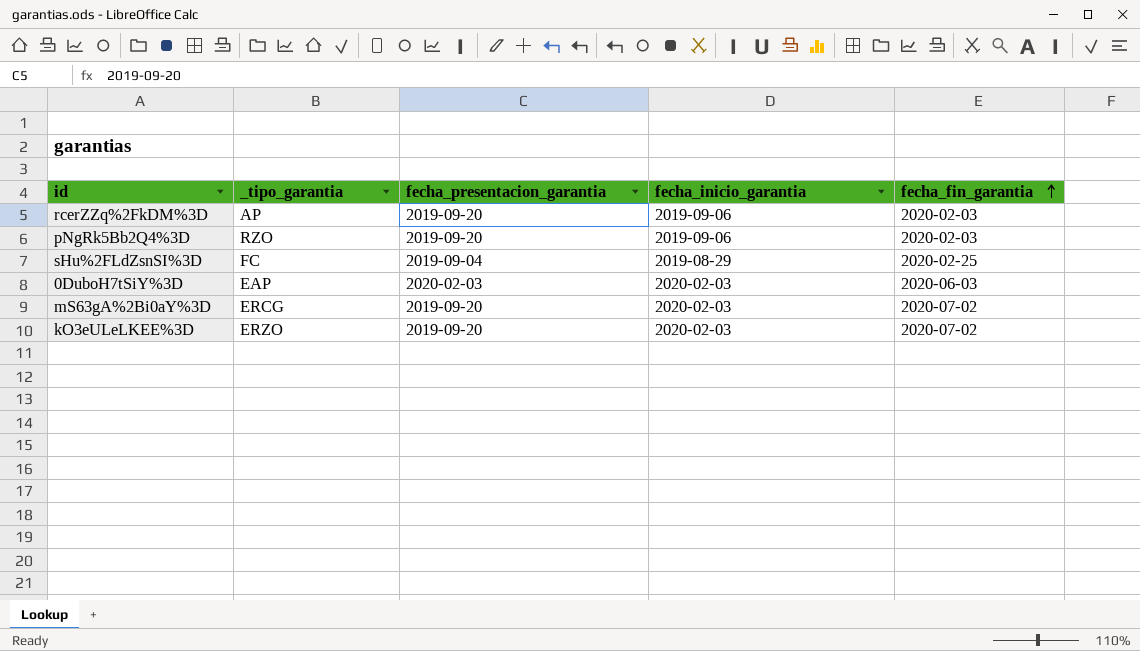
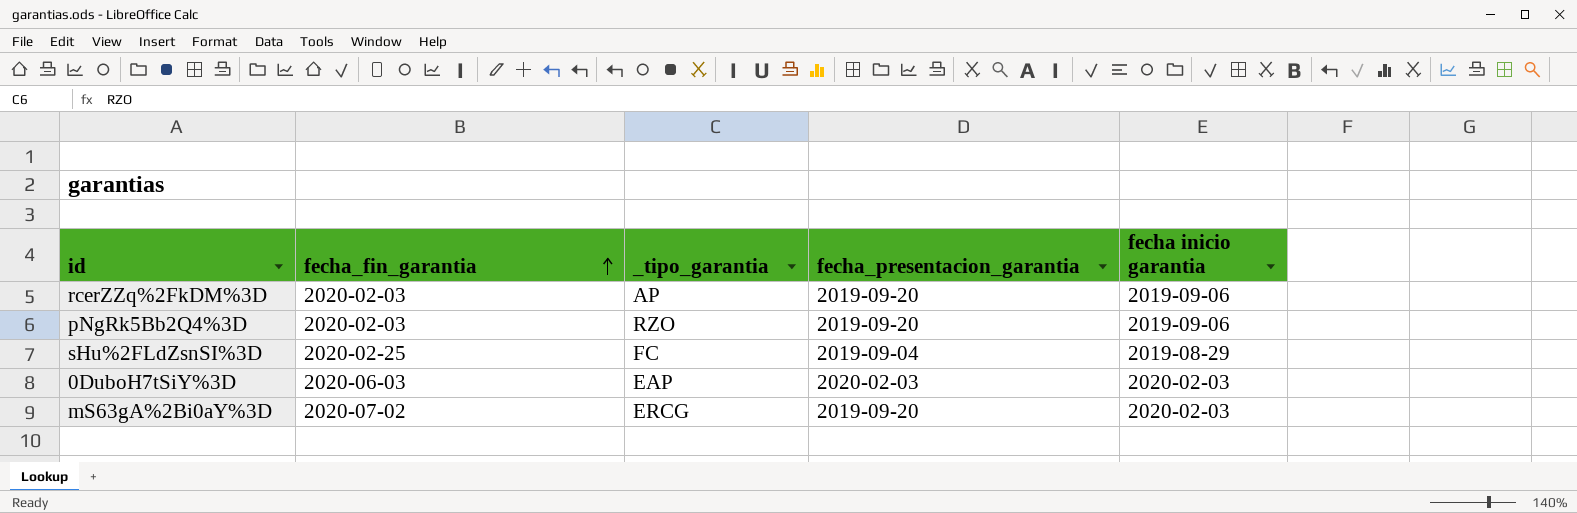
column fecha_fin_garantia | position: 5 -> 2
column name: fecha_inicio_garantia -> fecha inicio garantia
row kO3eULeLKEE%3D: ERZO | 2019-09-20 | 2020-02-03 | 2020-07-02 -> none

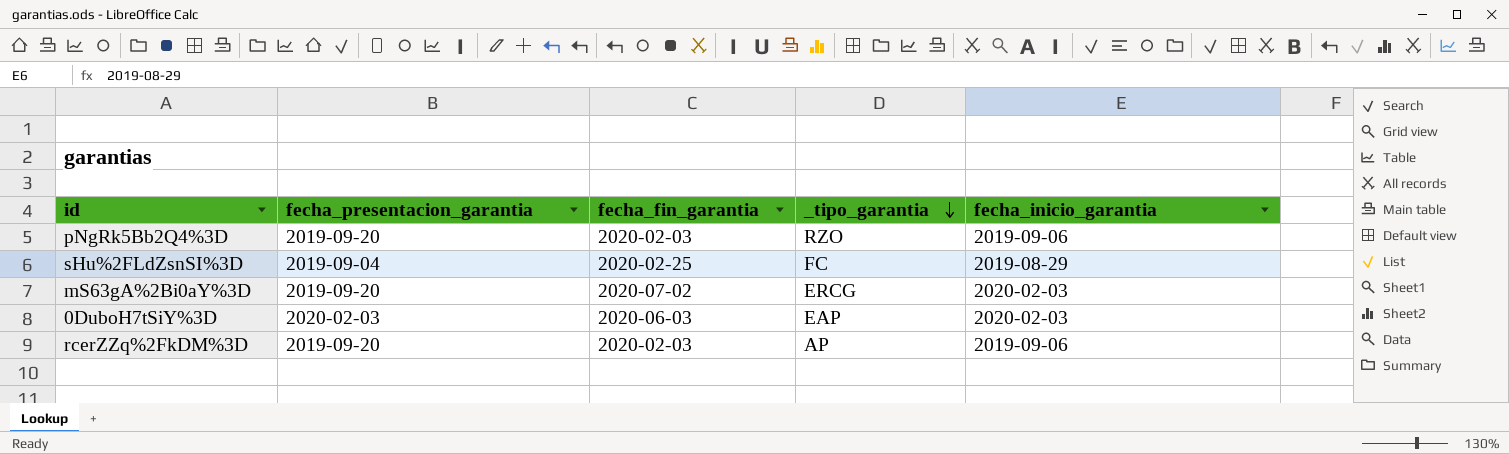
row order: fecha_fin_garantia ascending -> _tipo_garantia descending
column fecha_presentacion_garantia | position: 4 -> 2
column name: fecha inicio garantia -> fecha_inicio_garantia

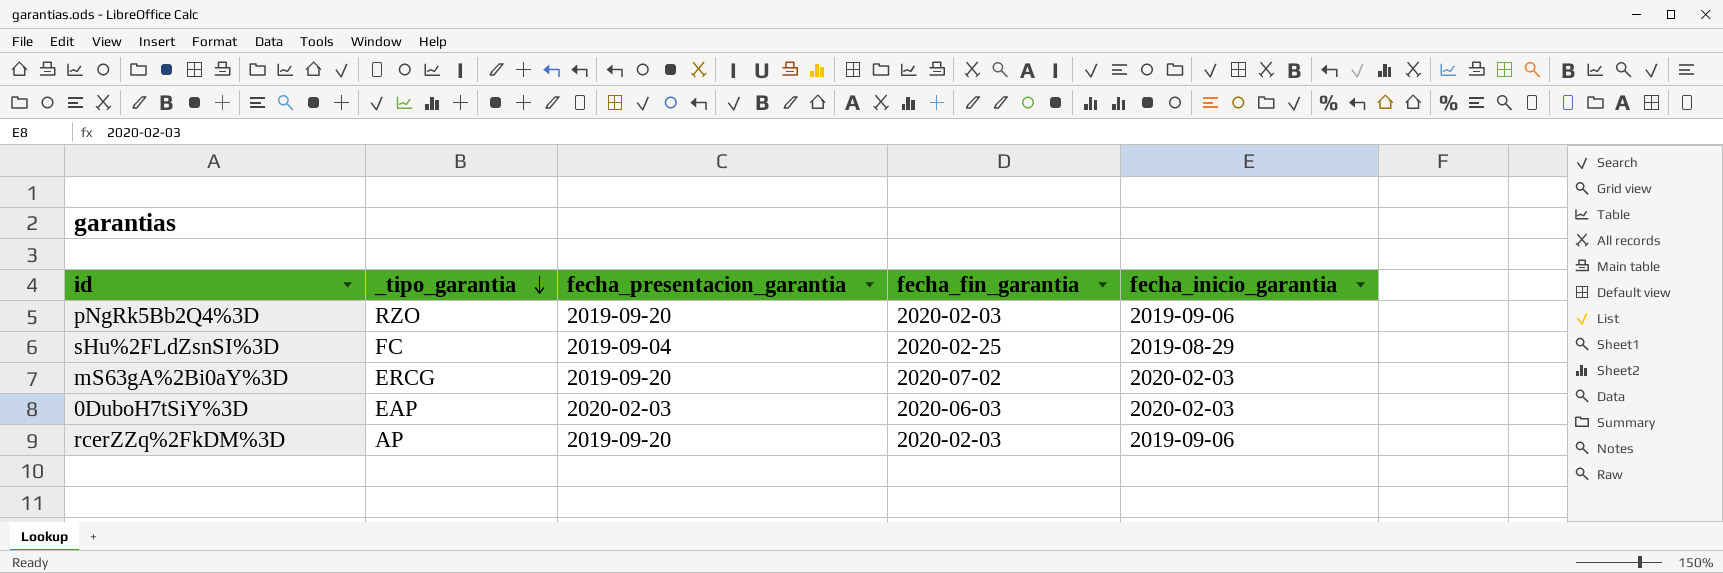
column _tipo_garantia | position: 4 -> 2

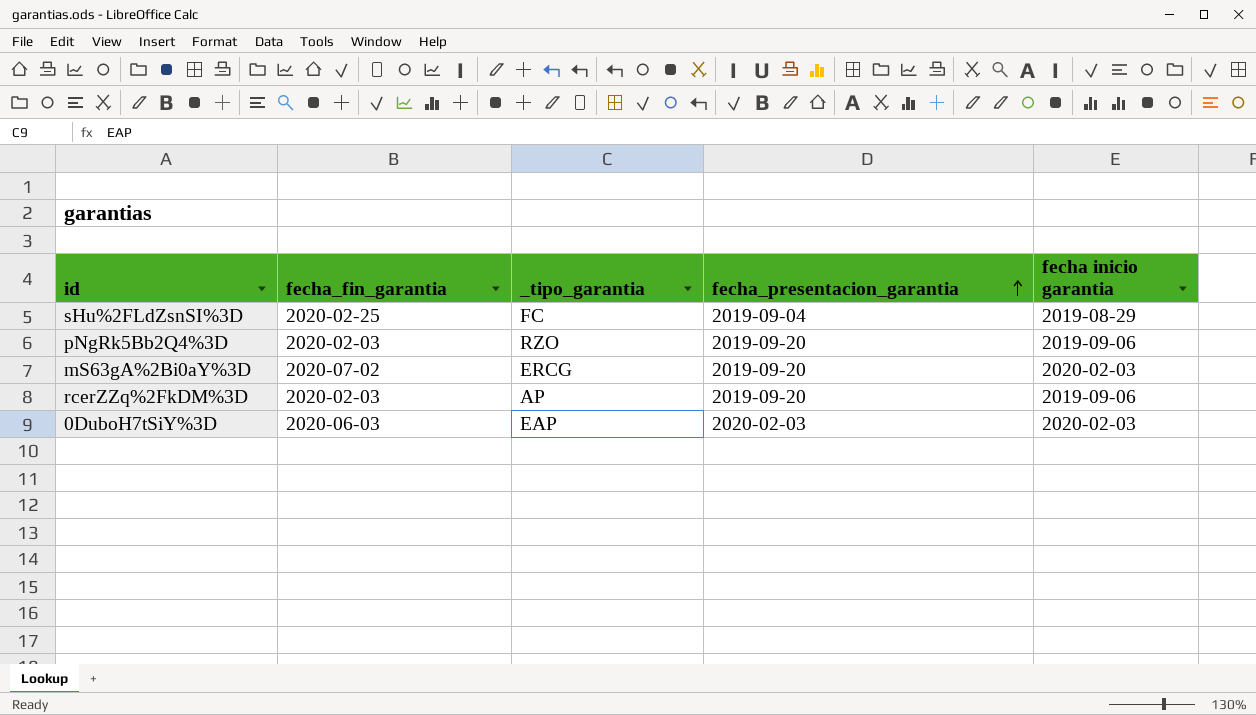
row order: _tipo_garantia descending -> fecha_presentacion_garantia ascending
column fecha_fin_garantia | position: 4 -> 2
column name: fecha_inicio_garantia -> fecha inicio garantia

